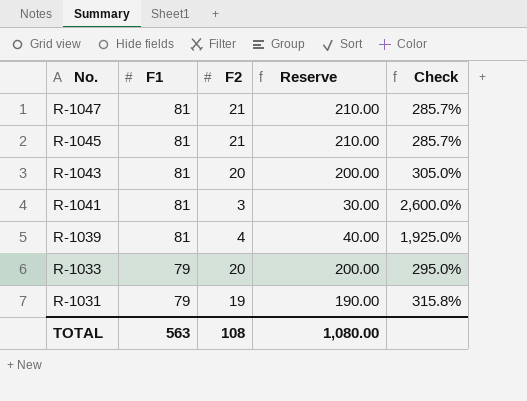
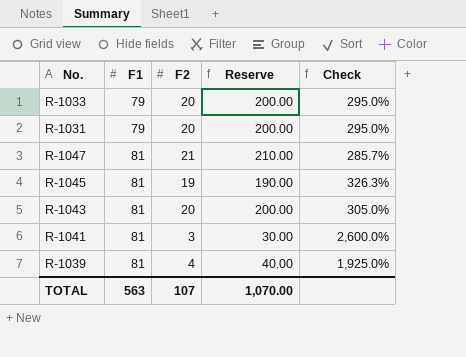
row order: No. descending -> F1 ascending
R-1031 | F2: 19 -> 20
R-1031 | Reserve: 190.00 -> 200.00
R-1031 | Check: 315.8% -> 295.0%
R-1045 | F2: 21 -> 19
R-1045 | Reserve: 210.00 -> 190.00
R-1045 | Check: 285.7% -> 326.3%
TOTAL | F2: 108 -> 107
TOTAL | Reserve: 1,080.00 -> 1,070.00

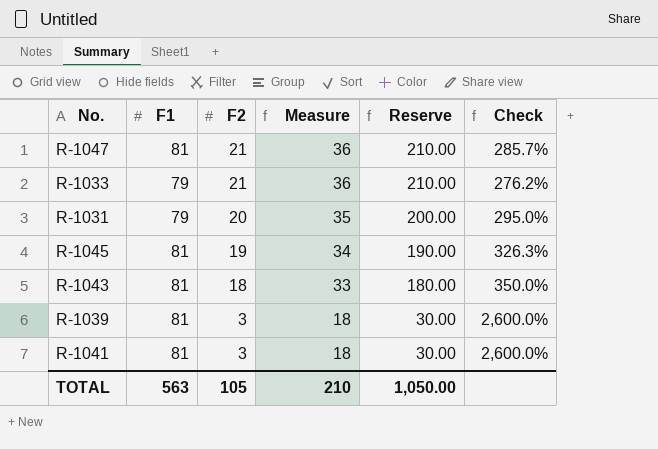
row order: F1 ascending -> F2 descending
column Measure | formula: none -> [F2] + 15
R-1033 | F2: 20 -> 21
R-1033 | Reserve: 200.00 -> 210.00
R-1033 | Check: 295.0% -> 276.2%
R-1043 | F2: 20 -> 18
R-1043 | Reserve: 200.00 -> 180.00
R-1043 | Check: 305.0% -> 350.0%
R-1039 | F2: 4 -> 3
R-1039 | Reserve: 40.00 -> 30.00
R-1039 | Check: 1,925.0% -> 2,600.0%
TOTAL | F2: 107 -> 105
TOTAL | Reserve: 1,070.00 -> 1,050.00

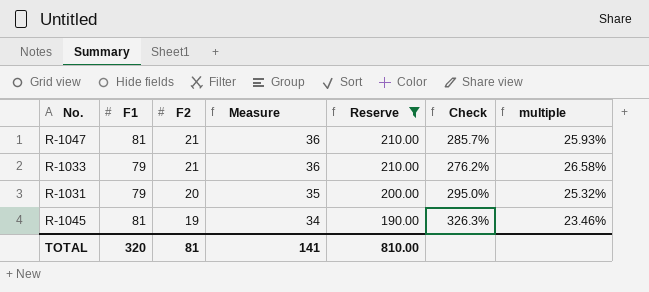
filter: none -> Reserve >= 190.00
column multiple | formula: none -> [F2] / [F1]
TOTAL | F1: 563 -> 320
TOTAL | F2: 105 -> 81
TOTAL | Measure: 210 -> 141
TOTAL | Reserve: 1,050.00 -> 810.00

